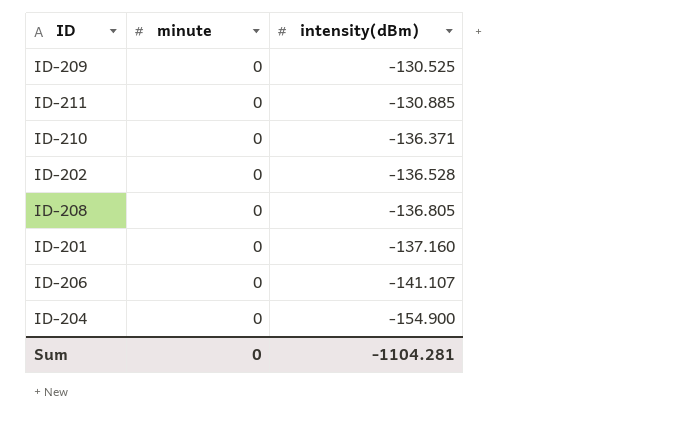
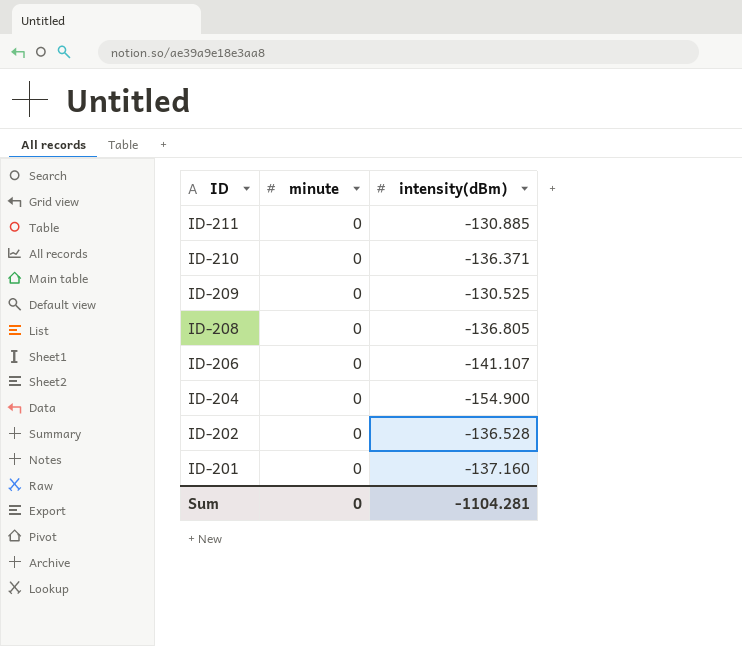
row order: intensity(dBm) descending -> ID descending

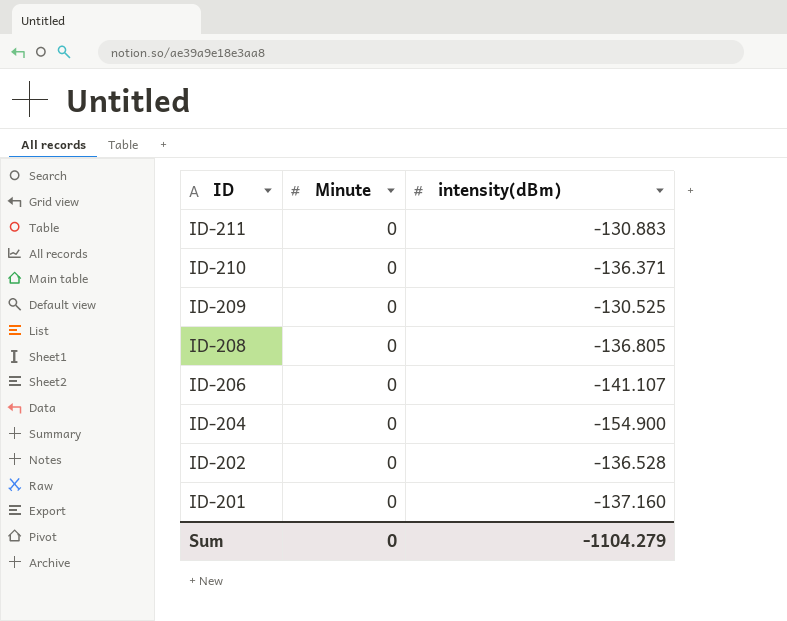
column name: minute -> Minute
ID-211 | intensity(dBm): -130.885 -> -130.883
Sum | intensity(dBm): -1104.281 -> -1104.279

